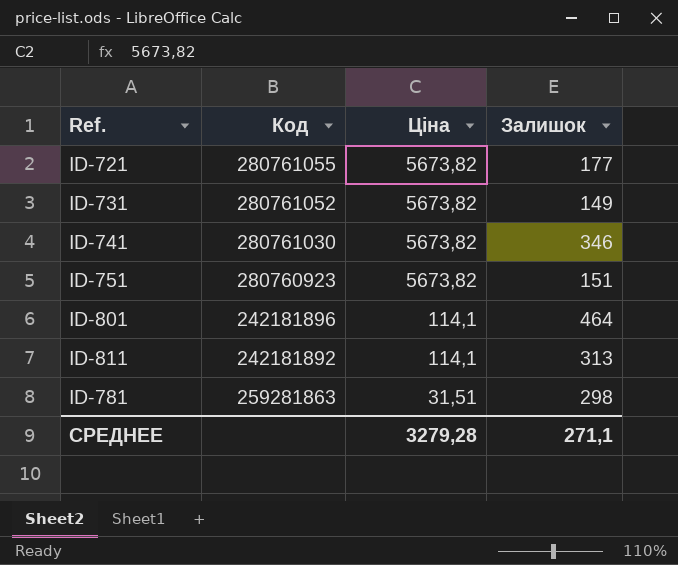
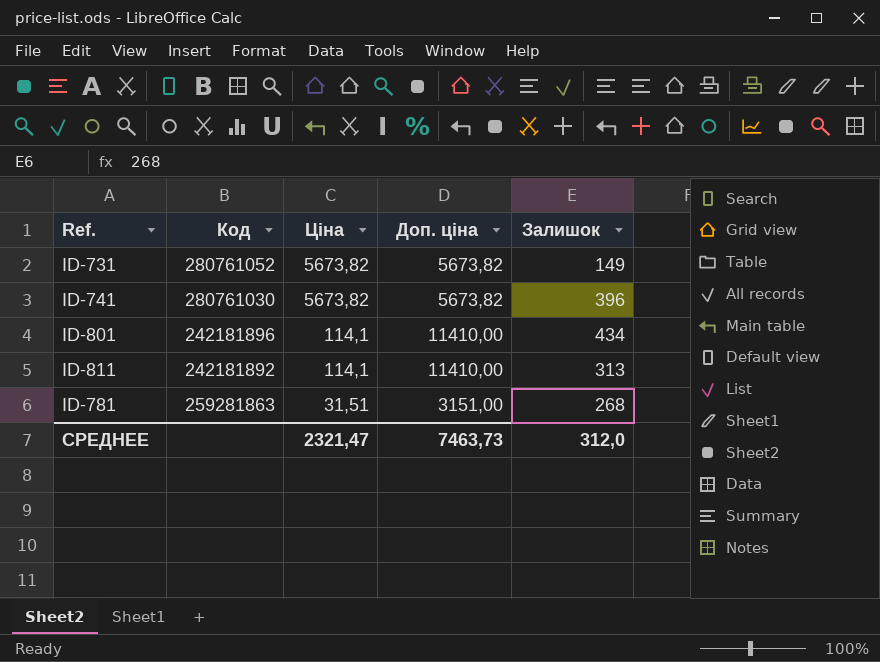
column Доп. ціна | position: none -> 4
row ID-721: 280761055 | 5673,82 | 177 -> none
row ID-751: 280760923 | 5673,82 | 151 -> none
ID-741 | Залишок: 346 -> 396
ID-801 | Залишок: 464 -> 434
ID-781 | Залишок: 298 -> 268
СРЕДНЕЕ | Ціна: 3279,28 -> 2321,47
СРЕДНЕЕ | Залишок: 271,1 -> 312,0

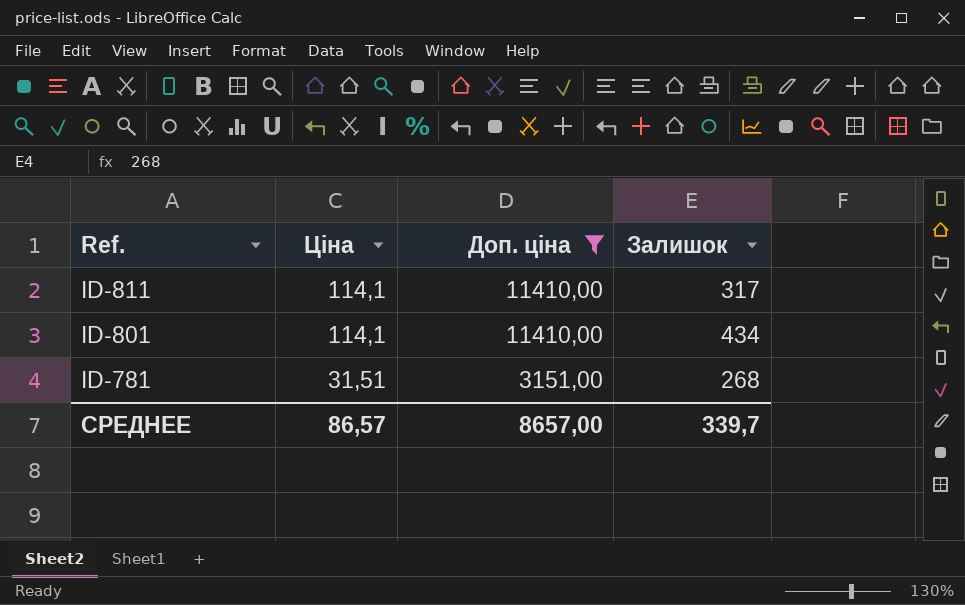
filter: none -> Доп. ціна != 5673,82
row order: Ціна descending -> Ref. descending
column Код | position: 2 -> none
ID-811 | Залишок: 313 -> 317
СРЕДНЕЕ | Ціна: 2321,47 -> 86,57
СРЕДНЕЕ | Доп. ціна: 7463,73 -> 8657,00
СРЕДНЕЕ | Залишок: 312,0 -> 339,7

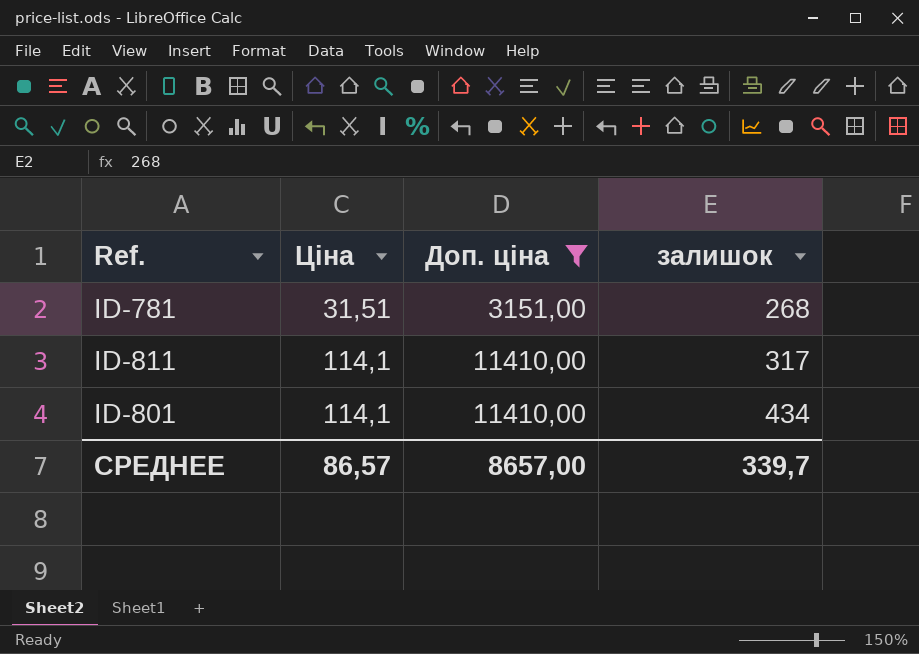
row order: Ref. descending -> Ціна ascending
column name: Залишок -> залишок

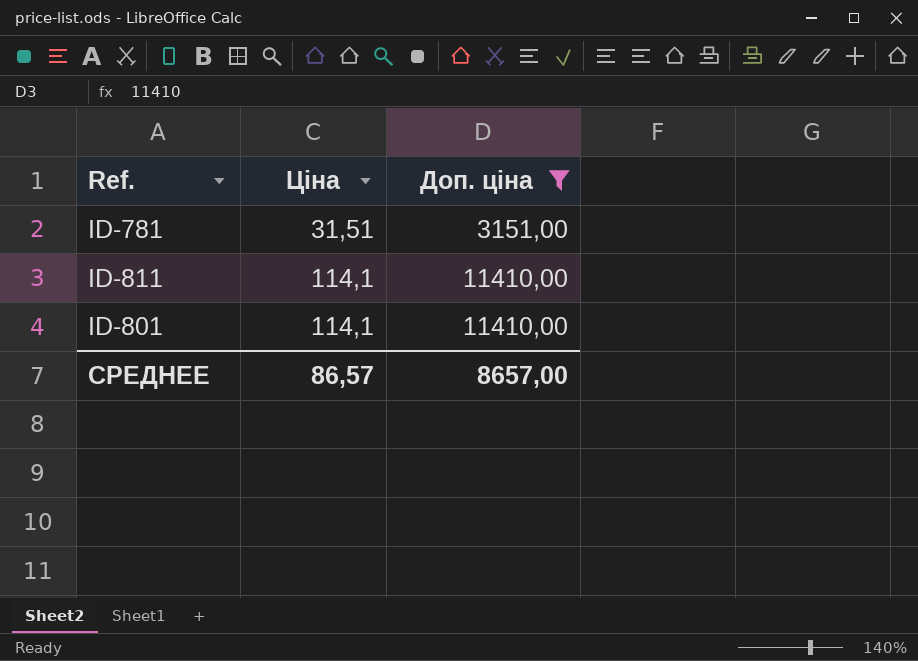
column залишок | position: 4 -> none

